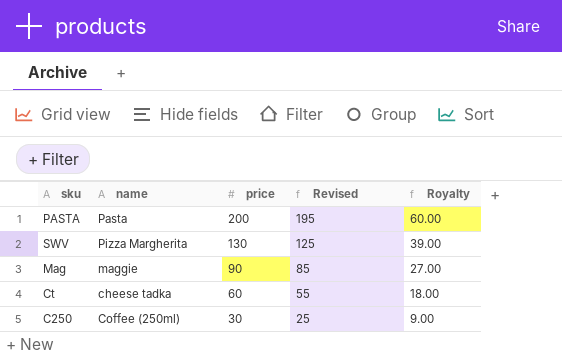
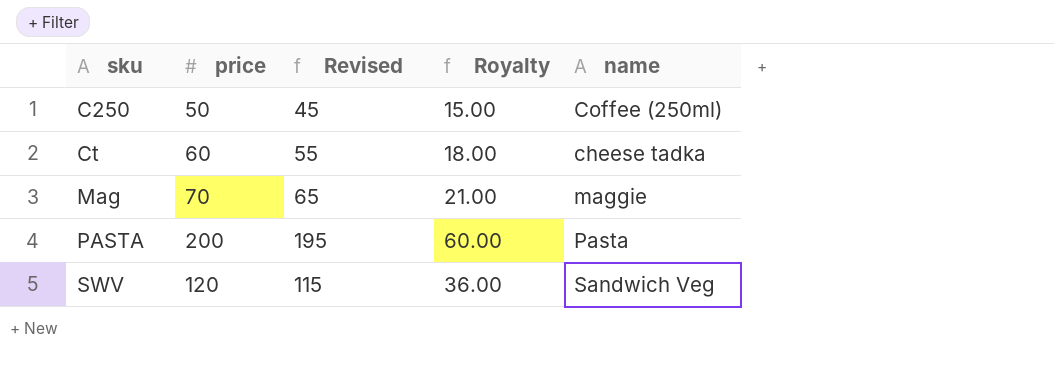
row order: price descending -> sku ascending
column name | position: 2 -> 5
C250 | price: 30 -> 50
C250 | Revised: 25 -> 45
C250 | Royalty: 9.00 -> 15.00
Mag | price: 90 -> 70
Mag | Revised: 85 -> 65
Mag | Royalty: 27.00 -> 21.00
SWV | price: 130 -> 120
SWV | Revised: 125 -> 115
SWV | Royalty: 39.00 -> 36.00
SWV | name: Pizza Margherita -> Sandwich Veg

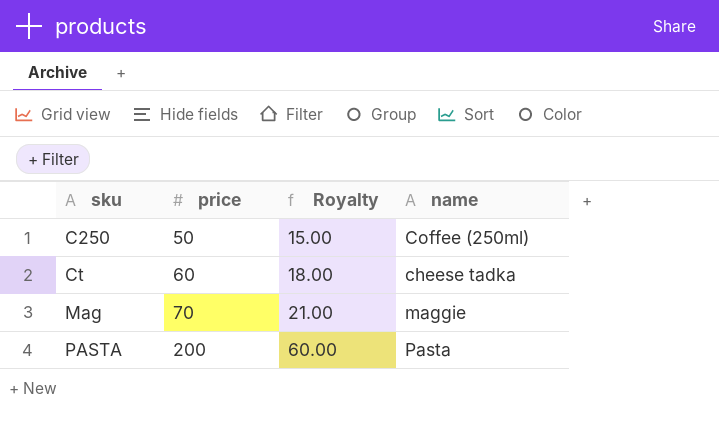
column Revised | formula: [price] - 5 -> none
row SWV: 120 | 115 | 36.00 | Sandwich Veg -> none

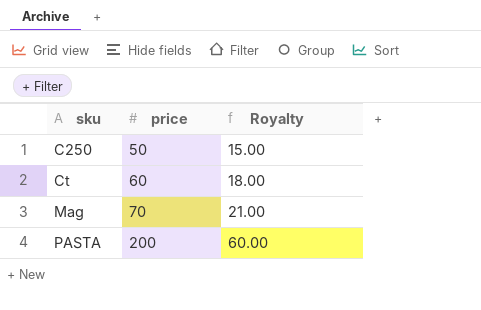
column name | position: 4 -> none

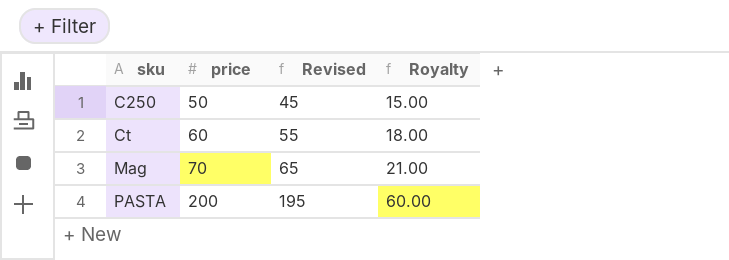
column Revised | formula: none -> [price] - 5

